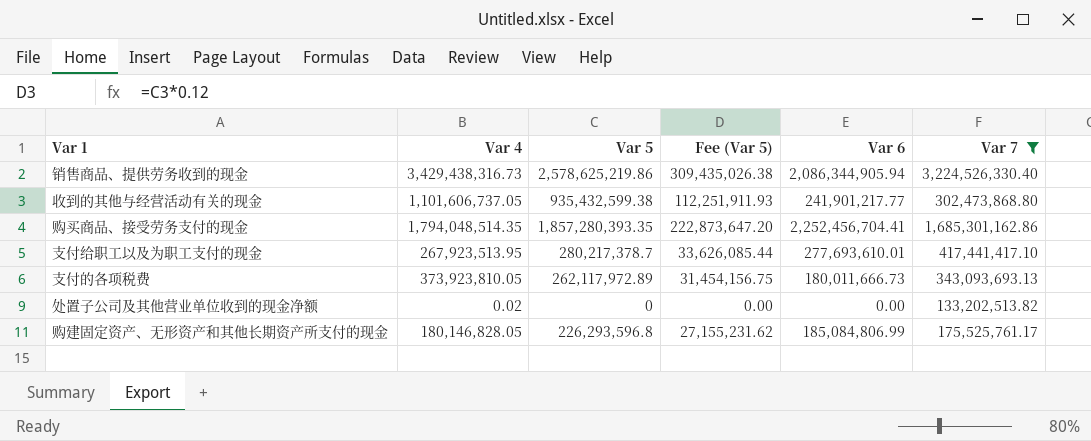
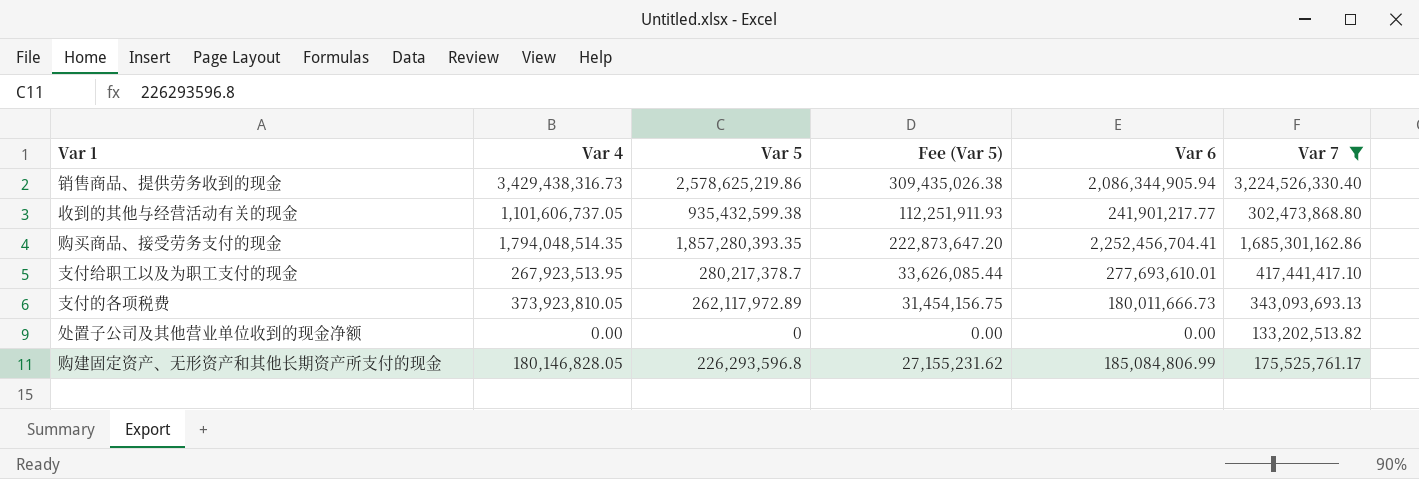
处置子公司及其他营业单位收到的现金净额 | Var 4: 0.02 -> 0.00

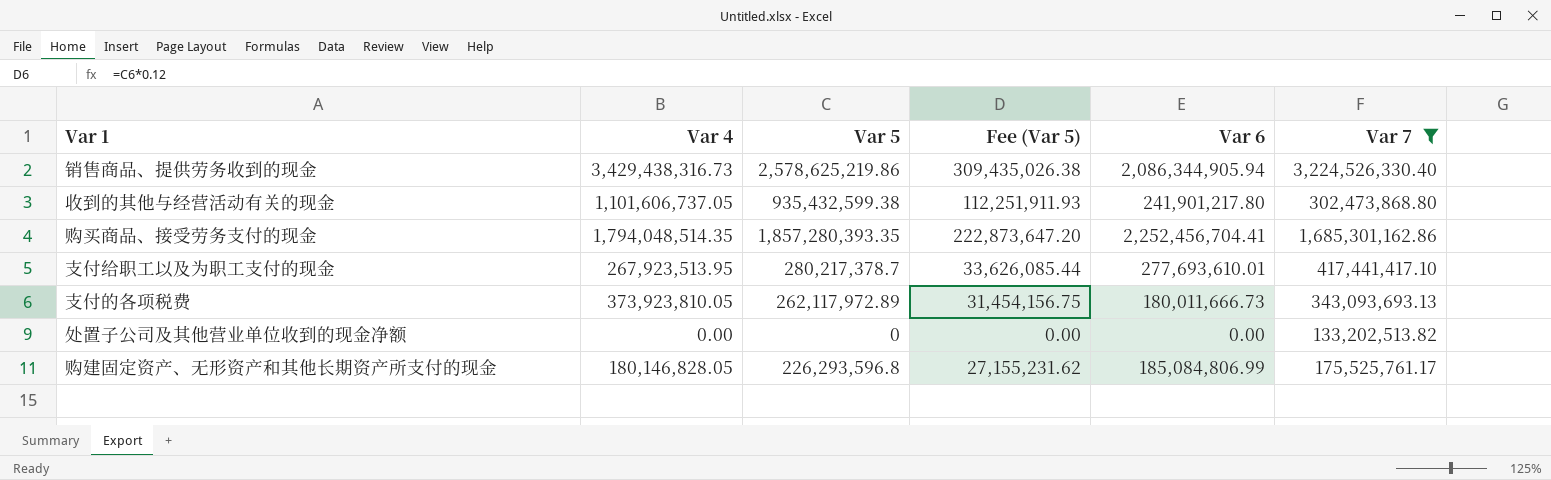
收到的其他与经营活动有关的现金 | Var 6: 241,901,217.77 -> 241,901,217.80

